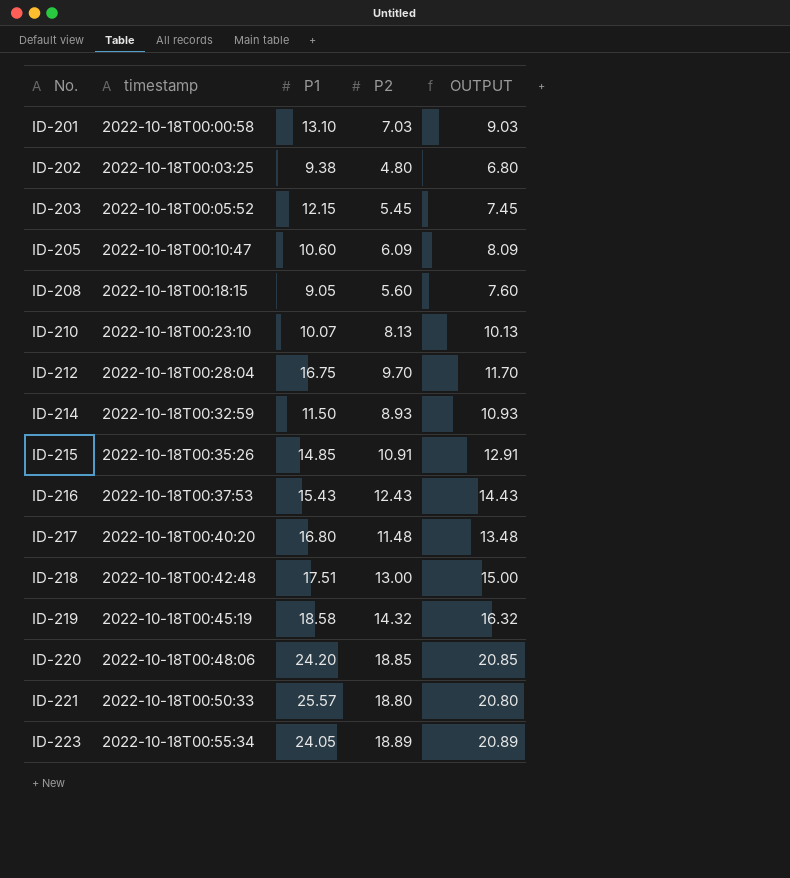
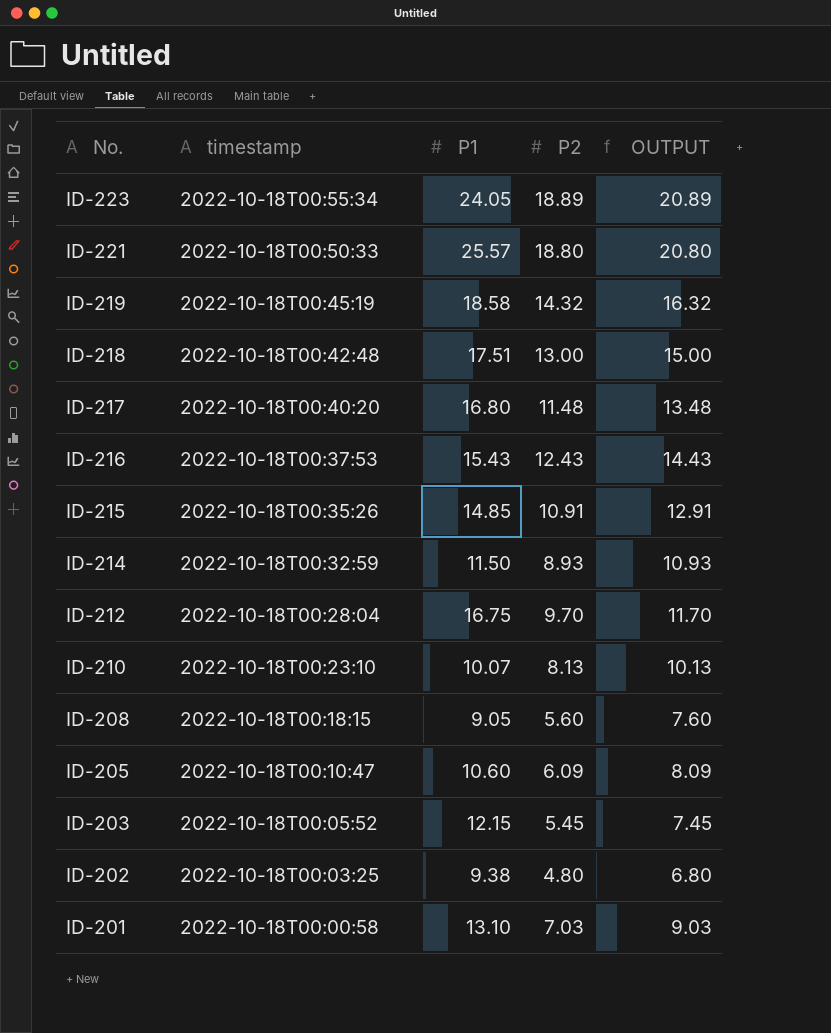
row order: No. ascending -> No. descending
row ID-220: 2022-10-18T00:48:06 | 24.20 | 18.85 | 20.85 -> none

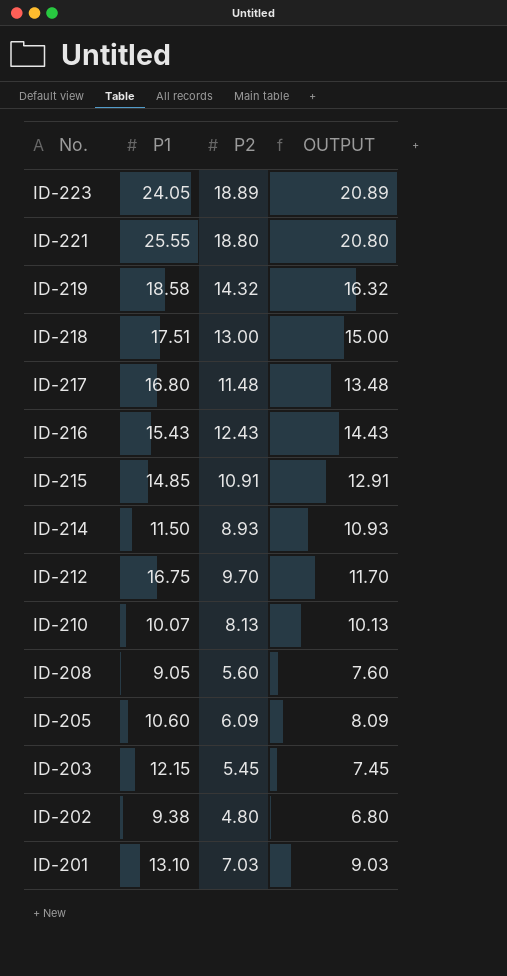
column timestamp | position: 2 -> none
ID-221 | P1: 25.57 -> 25.55

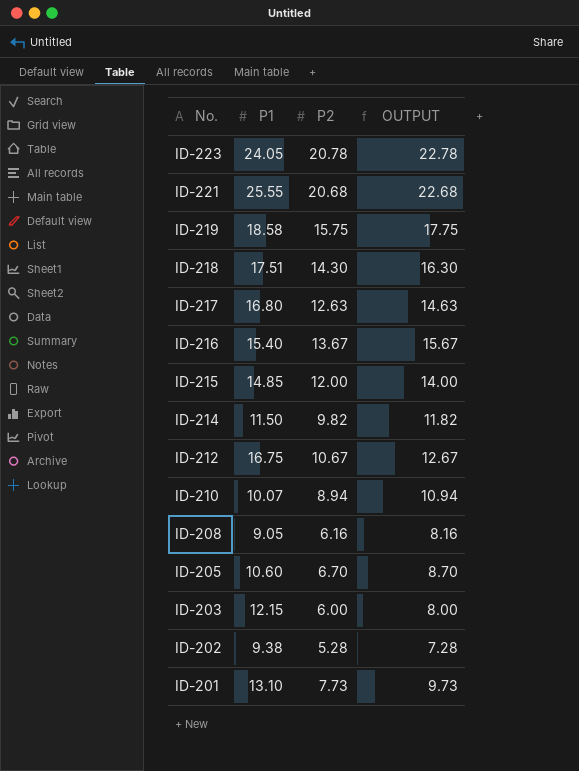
ID-223 | P2: 18.89 -> 20.78
ID-223 | OUTPUT: 20.89 -> 22.78
ID-221 | P2: 18.80 -> 20.68
ID-221 | OUTPUT: 20.80 -> 22.68
ID-219 | P2: 14.32 -> 15.75
ID-219 | OUTPUT: 16.32 -> 17.75
ID-218 | P2: 13.00 -> 14.30
ID-218 | OUTPUT: 15.00 -> 16.30
ID-217 | P2: 11.48 -> 12.63
ID-217 | OUTPUT: 13.48 -> 14.63
ID-216 | P1: 15.43 -> 15.40
ID-216 | P2: 12.43 -> 13.67
ID-216 | OUTPUT: 14.43 -> 15.67
ID-215 | P2: 10.91 -> 12.00
ID-215 | OUTPUT: 12.91 -> 14.00
ID-214 | P2: 8.93 -> 9.82
ID-214 | OUTPUT: 10.93 -> 11.82
ID-212 | P2: 9.70 -> 10.67
ID-212 | OUTPUT: 11.70 -> 12.67
ID-210 | P2: 8.13 -> 8.94
ID-210 | OUTPUT: 10.13 -> 10.94
ID-208 | P2: 5.60 -> 6.16
ID-208 | OUTPUT: 7.60 -> 8.16
ID-205 | P2: 6.09 -> 6.70
ID-205 | OUTPUT: 8.09 -> 8.70
ID-203 | P2: 5.45 -> 6.00
ID-203 | OUTPUT: 7.45 -> 8.00
ID-202 | P2: 4.80 -> 5.28
ID-202 | OUTPUT: 6.80 -> 7.28
ID-201 | P2: 7.03 -> 7.73
ID-201 | OUTPUT: 9.03 -> 9.73

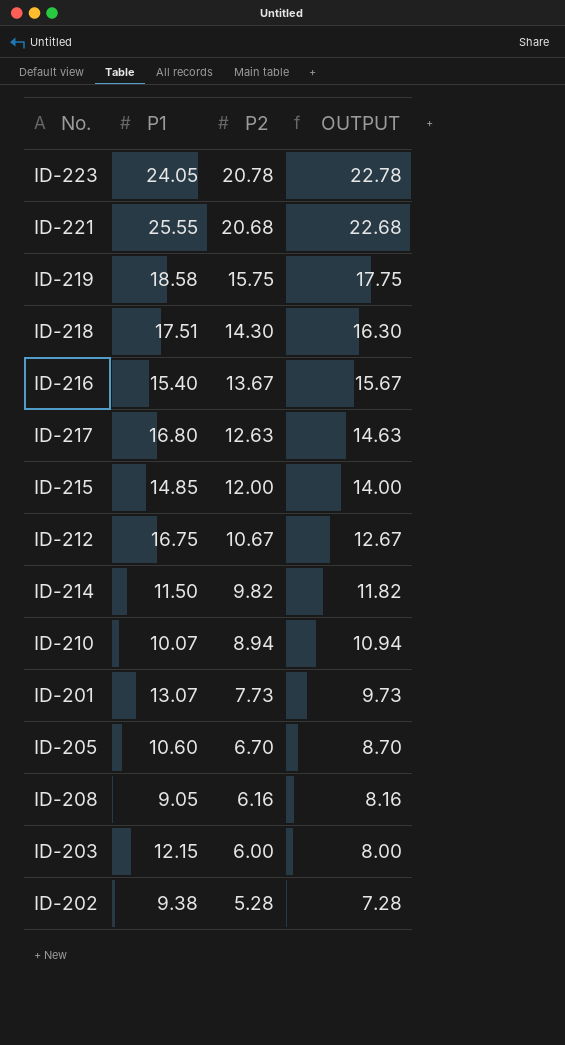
row order: No. descending -> P2 descending
ID-201 | P1: 13.10 -> 13.07

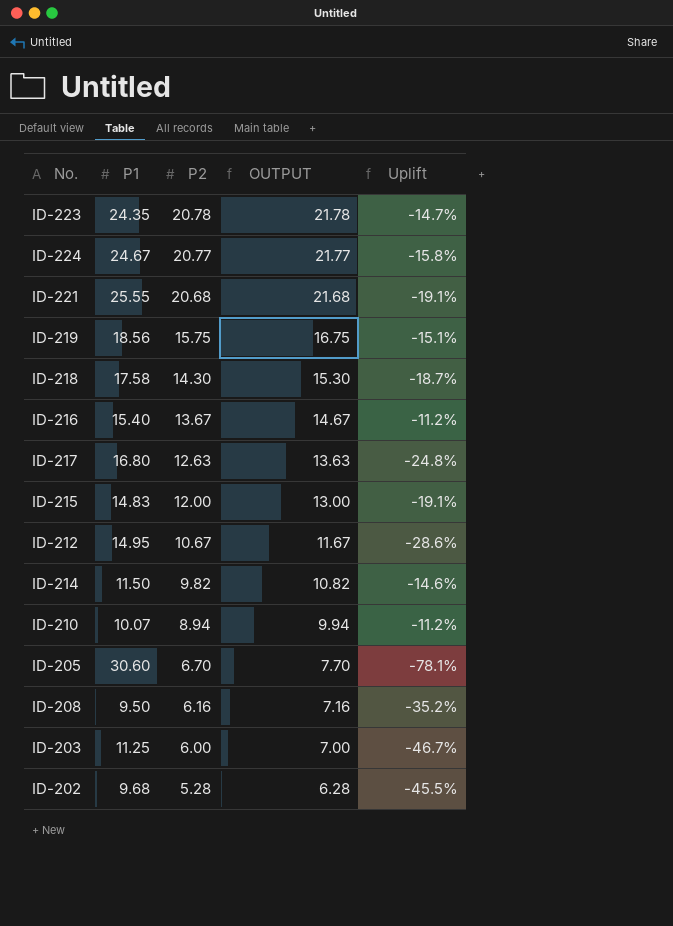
column OUTPUT | formula: [P2] + 2 -> [P2] + 1
column Uplift | formula: none -> ([P2] - [P1]) / [P1]
row ID-201: 13.07 | 7.73 | 9.73 -> none
ID-223 | P1: 24.05 -> 24.35
row ID-224: none -> 24.67 | 20.77 | 21.77 | -15.8%
ID-219 | P1: 18.58 -> 18.56
ID-218 | P1: 17.51 -> 17.58
ID-215 | P1: 14.85 -> 14.83
ID-212 | P1: 16.75 -> 14.95
ID-205 | P1: 10.60 -> 30.60
ID-208 | P1: 9.05 -> 9.50
ID-203 | P1: 12.15 -> 11.25
ID-202 | P1: 9.38 -> 9.68

